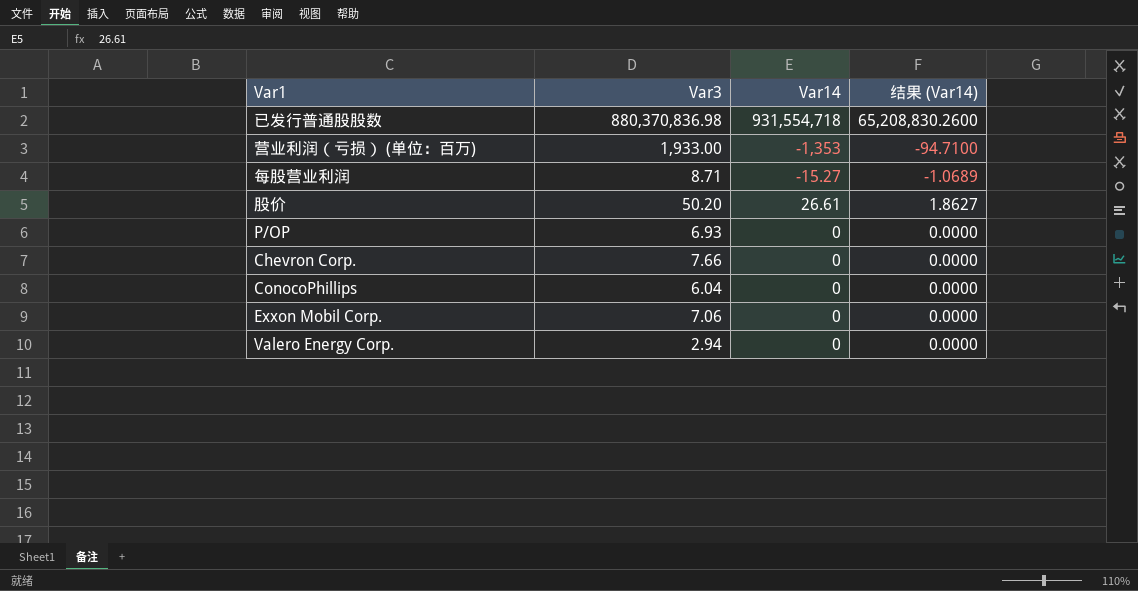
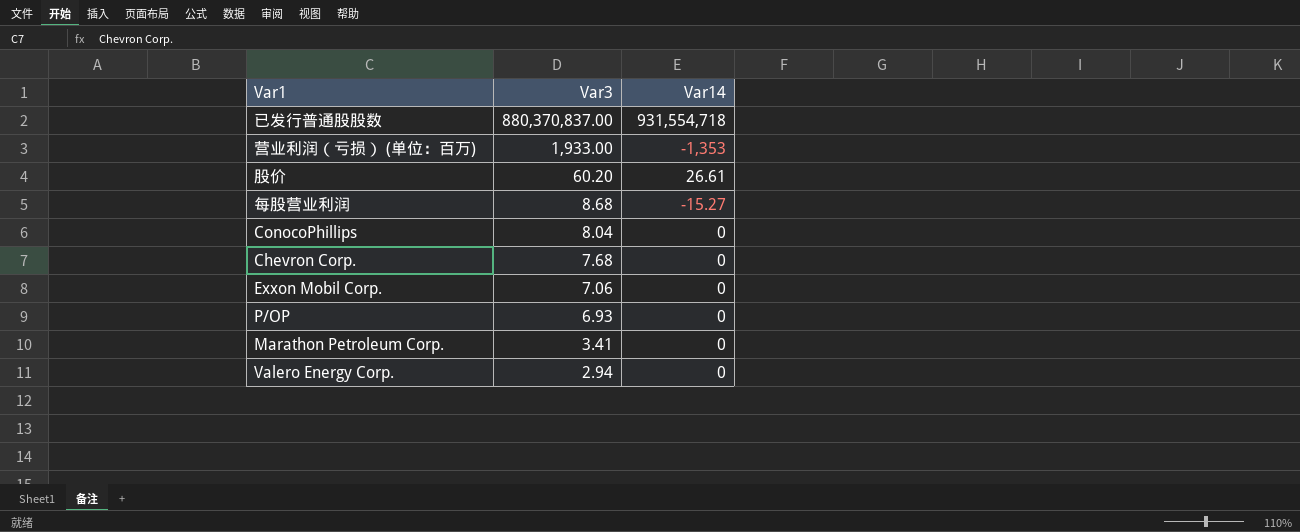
row order: none -> Var3 descending
column 结果 (Var14) | formula: [Var14] * 0.07 -> none
已发行普通股股数 | Var3: 880,370,836.98 -> 880,370,837.00
股价 | Var3: 50.20 -> 60.20
每股营业利润 | Var3: 8.71 -> 8.68
ConocoPhillips | Var3: 6.04 -> 8.04
Chevron Corp. | Var3: 7.66 -> 7.68
row Marathon Petroleum Corp.: none -> 3.41 | 0

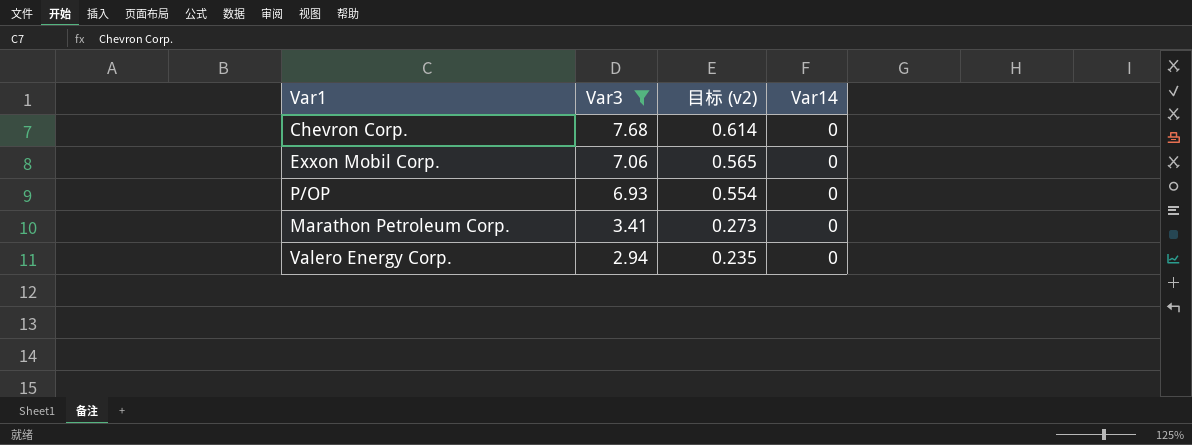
filter: none -> Var3 <= 7.68
column 目标 (v2) | formula: none -> [Var3] * 0.08

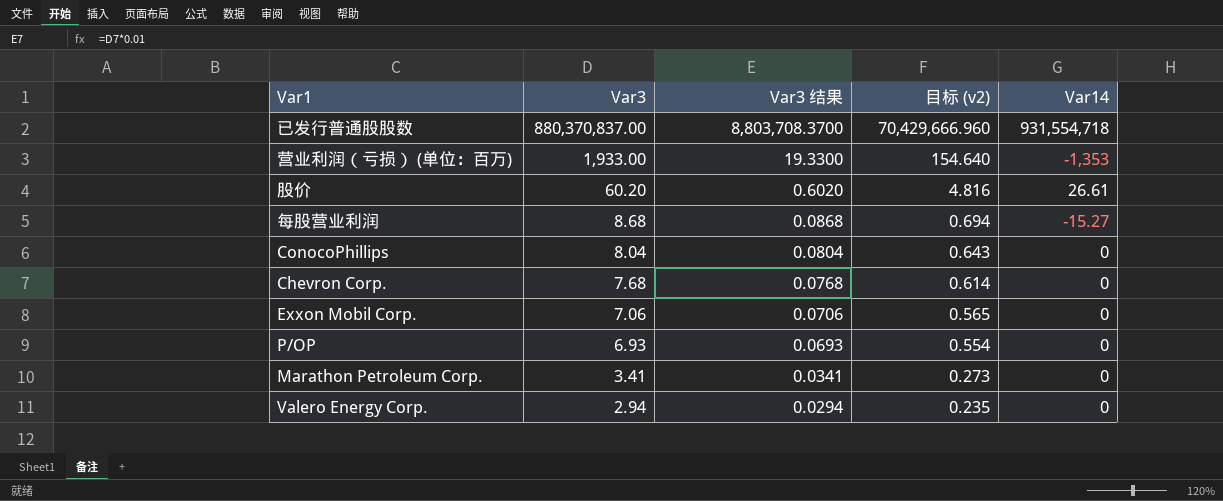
filter: Var3 <= 7.68 -> none
column Var3 结果 | formula: none -> [Var3] * 0.01

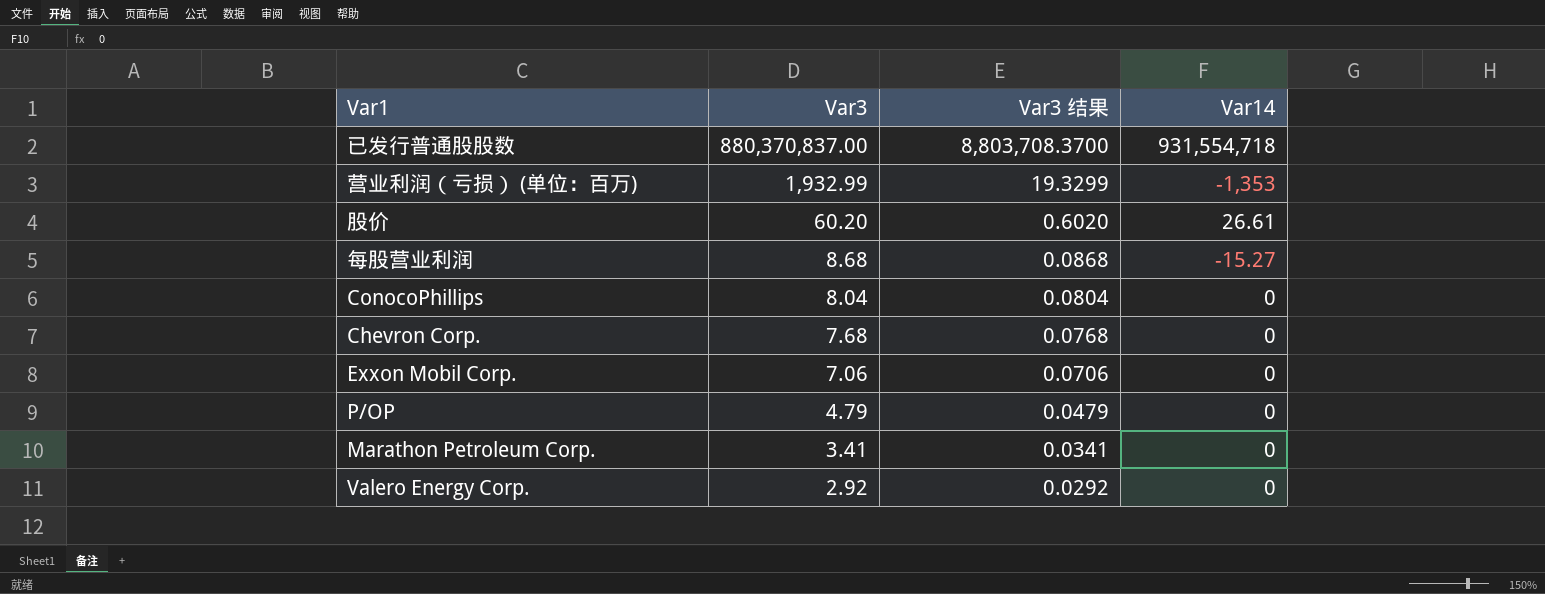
column 目标 (v2) | formula: [Var3] * 0.08 -> none
营业利润（亏损） (单位：百万) | Var3: 1,933.00 -> 1,932.99
营业利润（亏损） (单位：百万) | Var3 结果: 19.3300 -> 19.3299
P/OP | Var3: 6.93 -> 4.79
P/OP | Var3 结果: 0.0693 -> 0.0479
Valero Energy Corp. | Var3: 2.94 -> 2.92
Valero Energy Corp. | Var3 结果: 0.0294 -> 0.0292

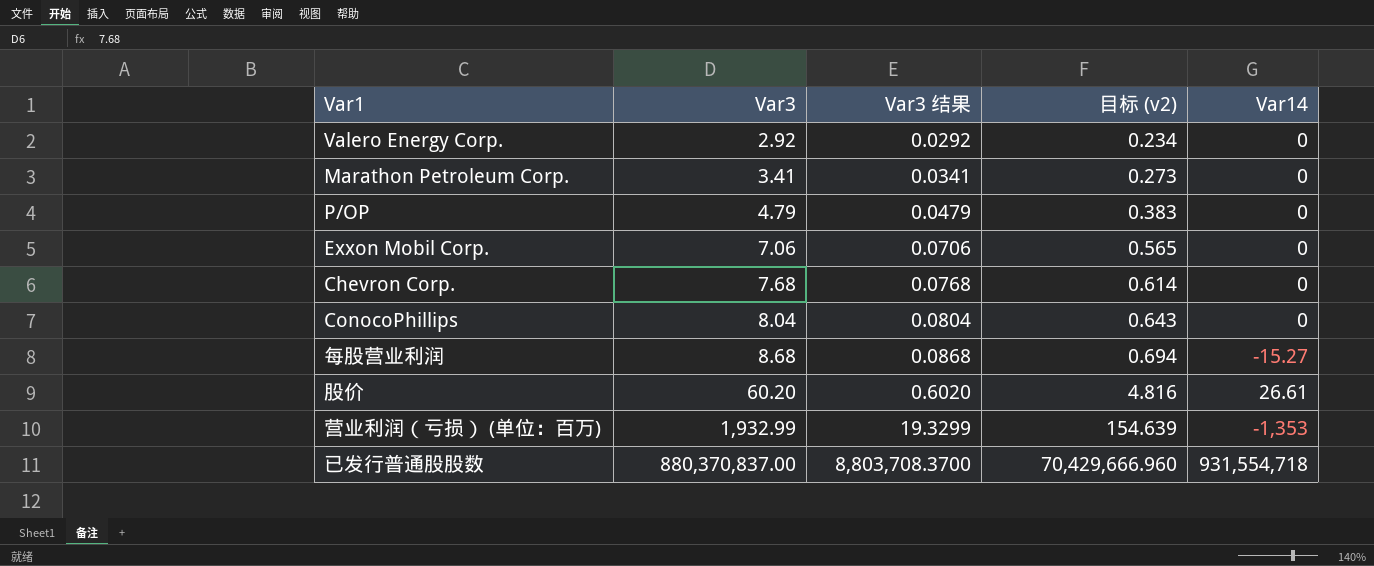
row order: Var3 descending -> Var3 ascending
column 目标 (v2) | formula: none -> [Var3] * 0.08

